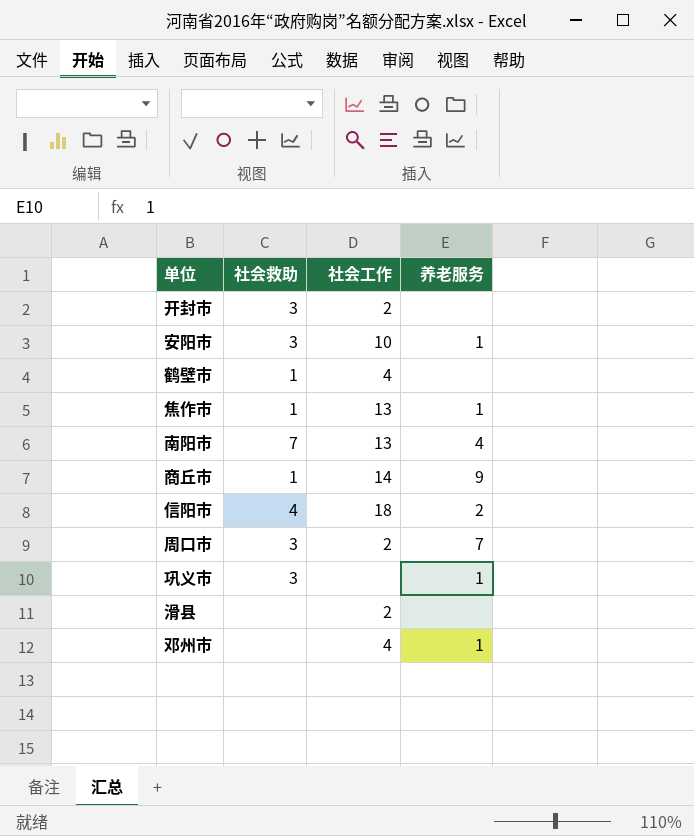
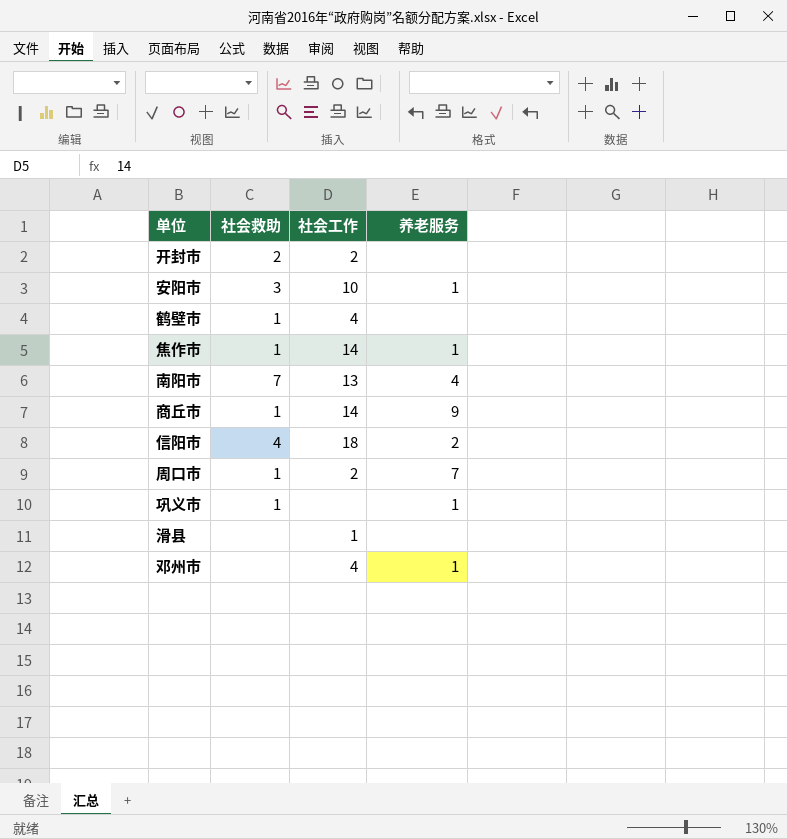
开封市 | 社会救助: 3 -> 2
焦作市 | 社会工作: 13 -> 14
周口市 | 社会救助: 3 -> 1
巩义市 | 社会救助: 3 -> 1
滑县 | 社会工作: 2 -> 1

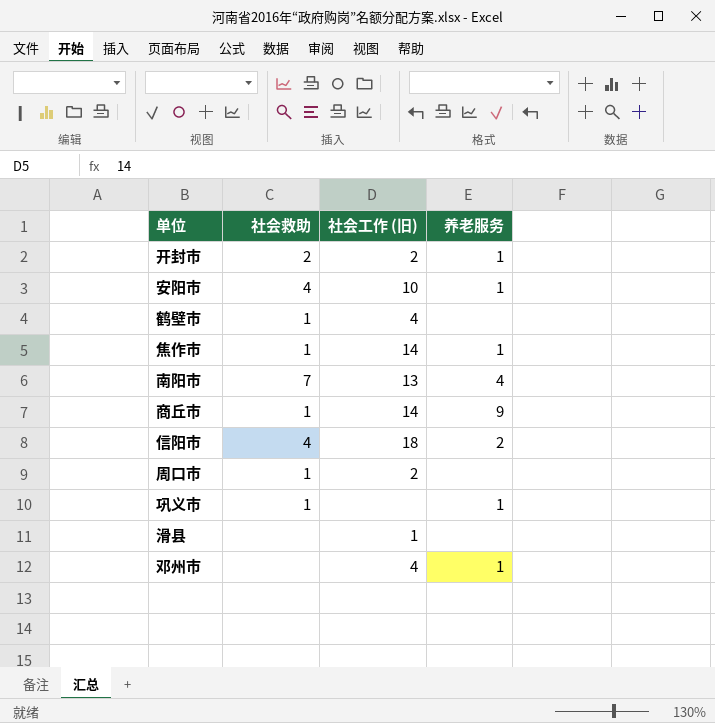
column name: 社会工作 -> 社会工作 (旧)
开封市 | 养老服务: none -> 1
安阳市 | 社会救助: 3 -> 4
周口市 | 养老服务: 7 -> none

